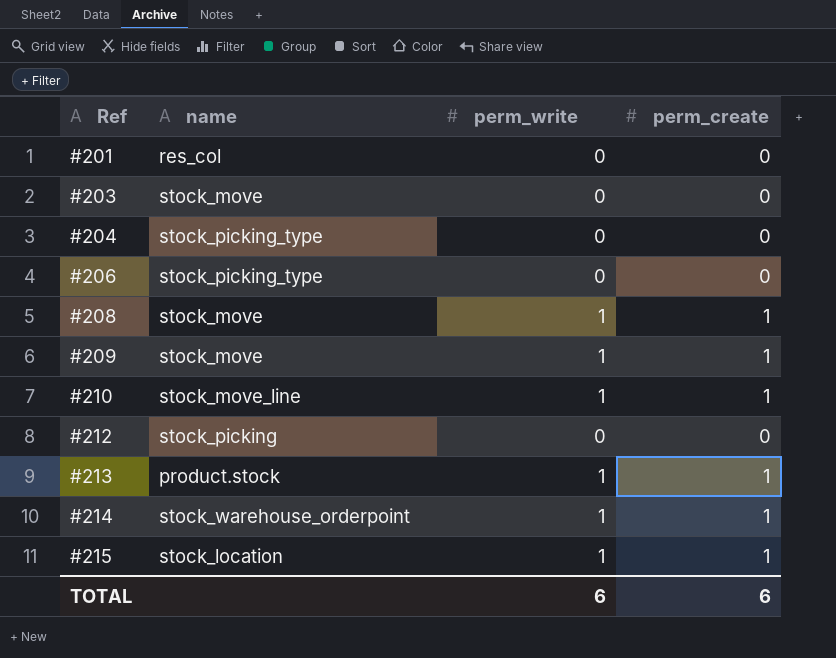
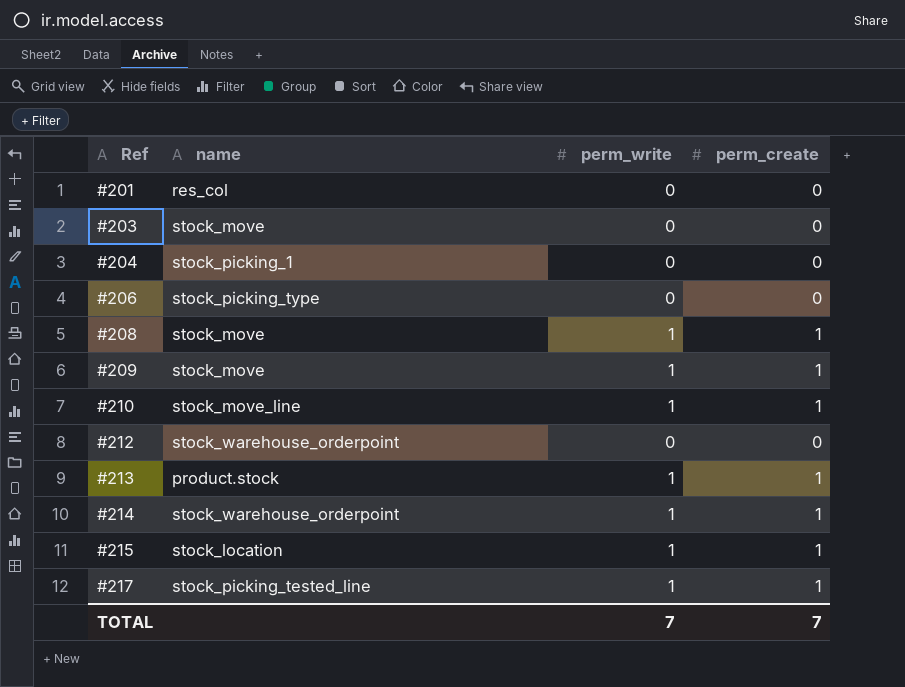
#204 | name: stock_picking_type -> stock_picking_1
#212 | name: stock_picking -> stock_warehouse_orderpoint
row #217: none -> stock_picking_tested_line | 1 | 1
TOTAL | perm_write: 6 -> 7
TOTAL | perm_create: 6 -> 7

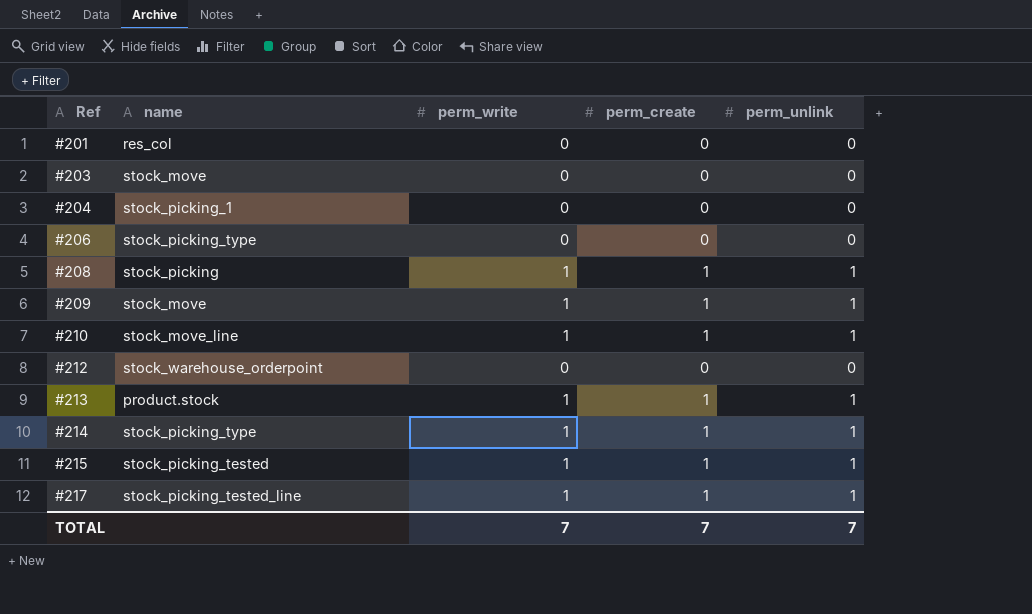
column perm_unlink | position: none -> 5
#208 | name: stock_move -> stock_picking
#214 | name: stock_warehouse_orderpoint -> stock_picking_type
#215 | name: stock_location -> stock_picking_tested

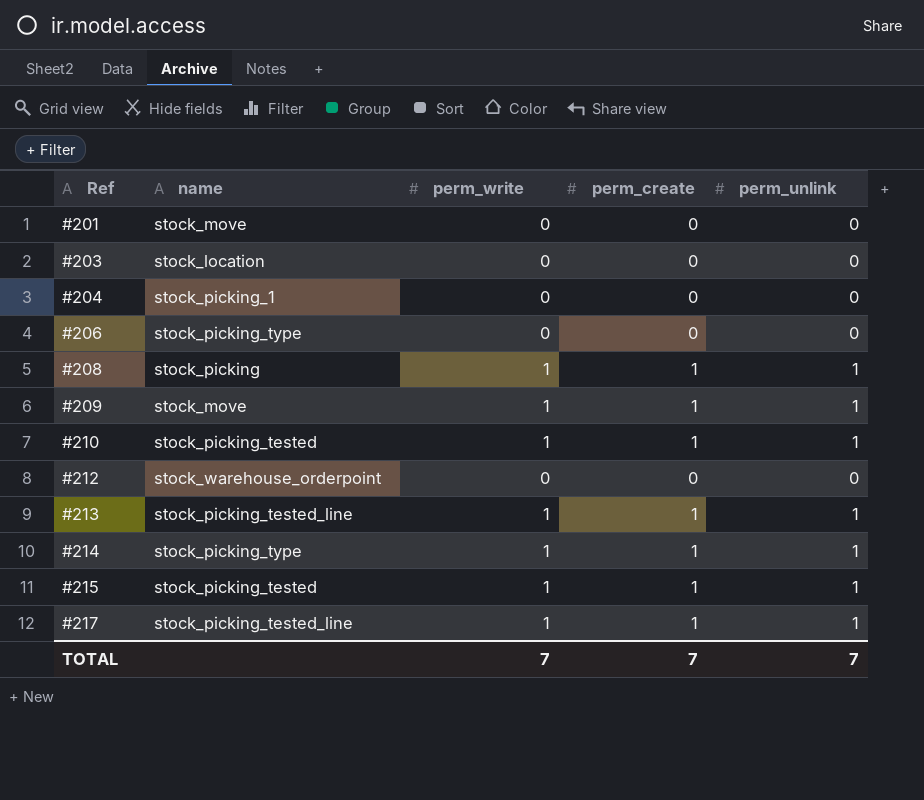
#201 | name: res_col -> stock_move
#203 | name: stock_move -> stock_location
#210 | name: stock_move_line -> stock_picking_tested
#213 | name: product.stock -> stock_picking_tested_line

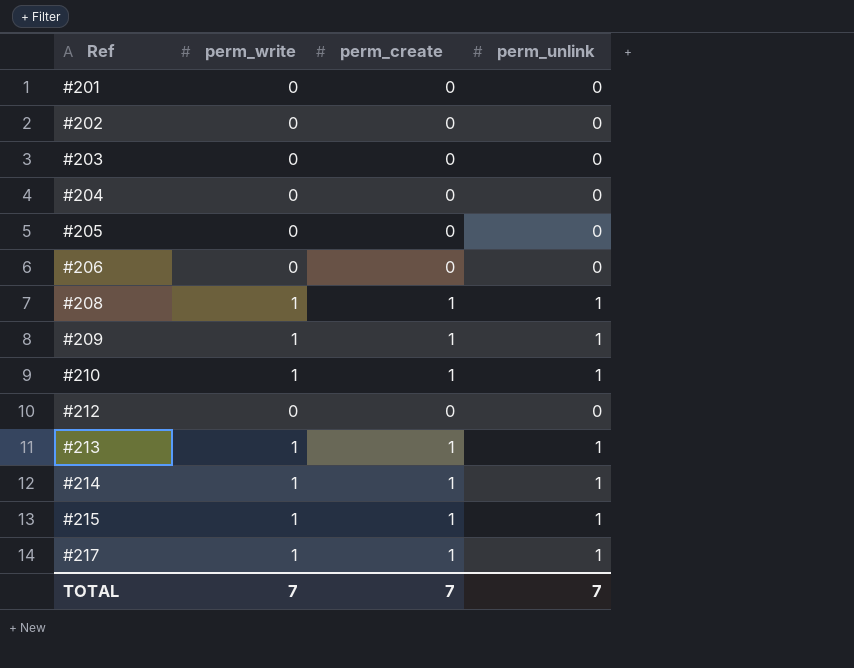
column name | position: 2 -> none
row #202: none -> 0 | 0 | 0
row #205: none -> 0 | 0 | 0

